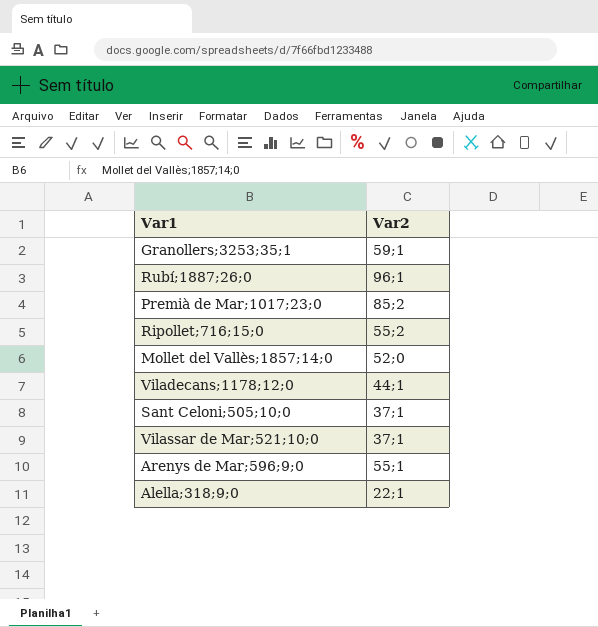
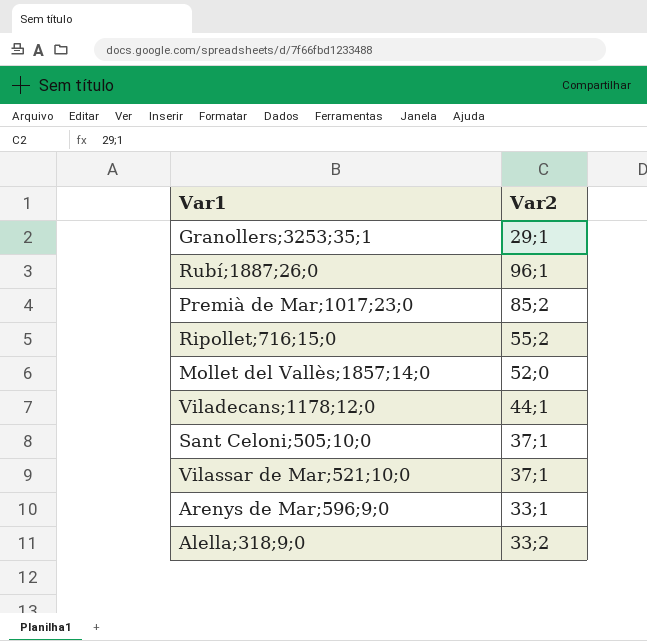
Granollers;3253;35;1 | Var2: 59;1 -> 29;1
Arenys de Mar;596;9;0 | Var2: 55;1 -> 33;1
Alella;318;9;0 | Var2: 22;1 -> 33;2

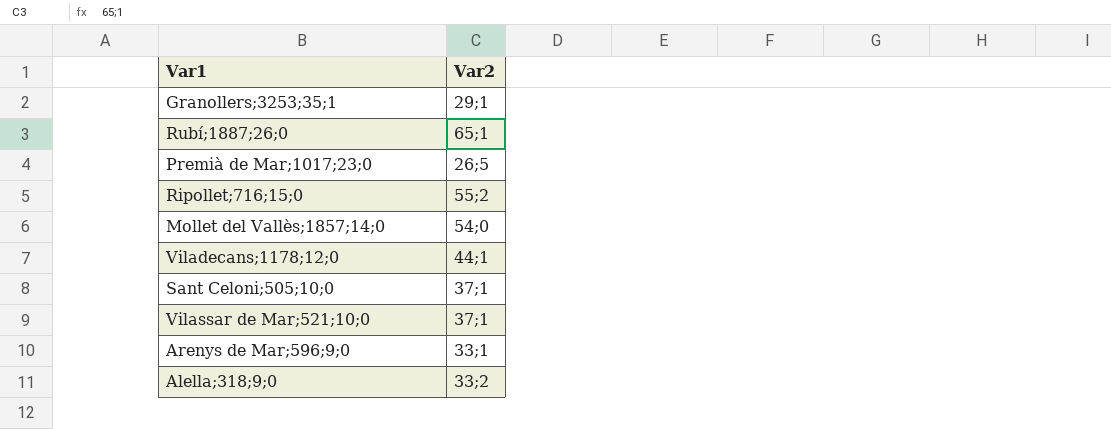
Rubí;1887;26;0 | Var2: 96;1 -> 65;1
Premià de Mar;1017;23;0 | Var2: 85;2 -> 26;5
Mollet del Vallès;1857;14;0 | Var2: 52;0 -> 54;0

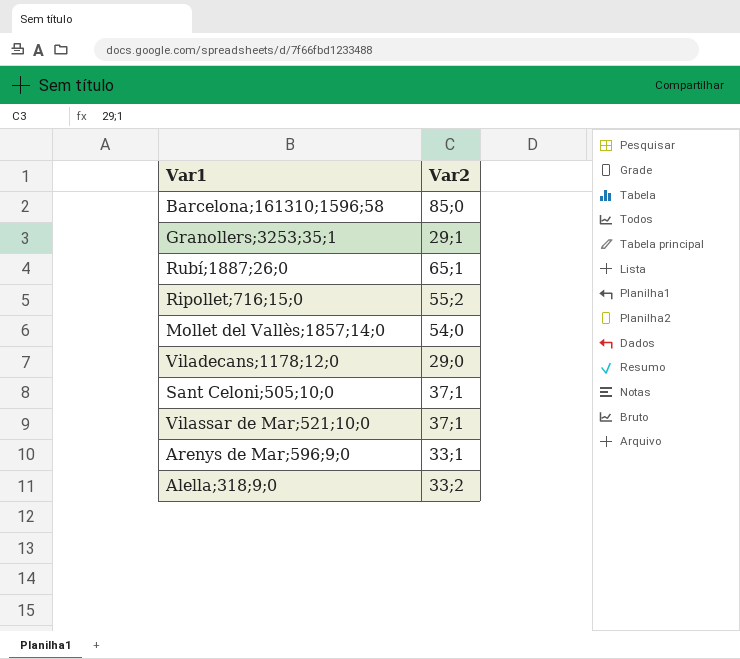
row Premià de Mar;1017;23;0: 26;5 -> none
row Barcelona;161310;1596;58: none -> 85;0
Viladecans;1178;12;0 | Var2: 44;1 -> 29;0

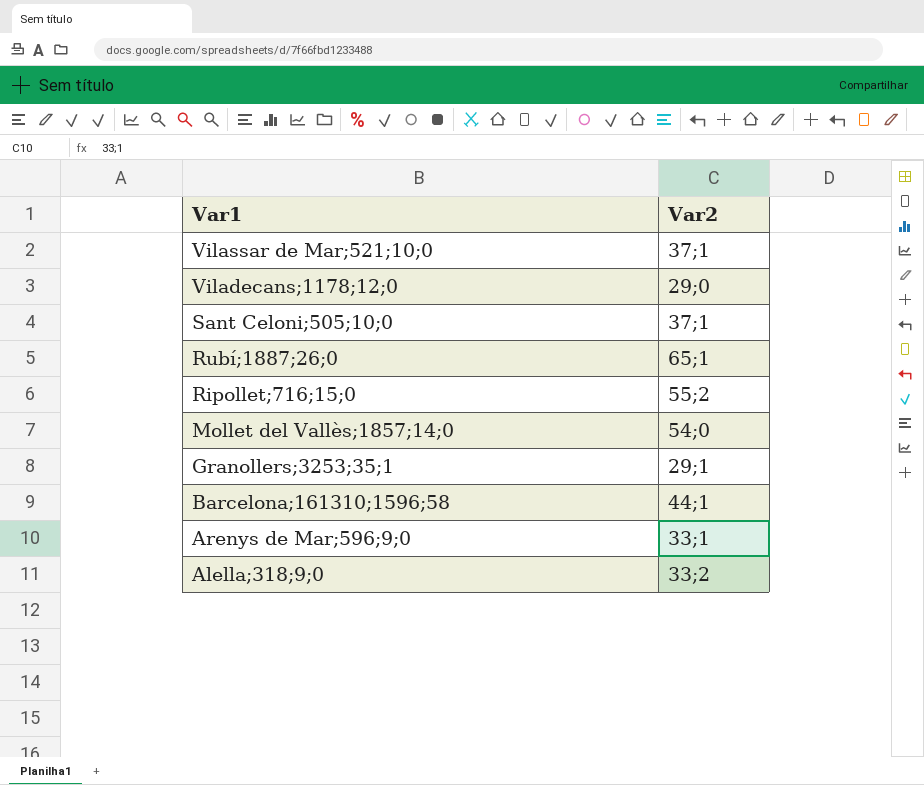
row order: none -> Var1 descending
Barcelona;161310;1596;58 | Var2: 85;0 -> 44;1

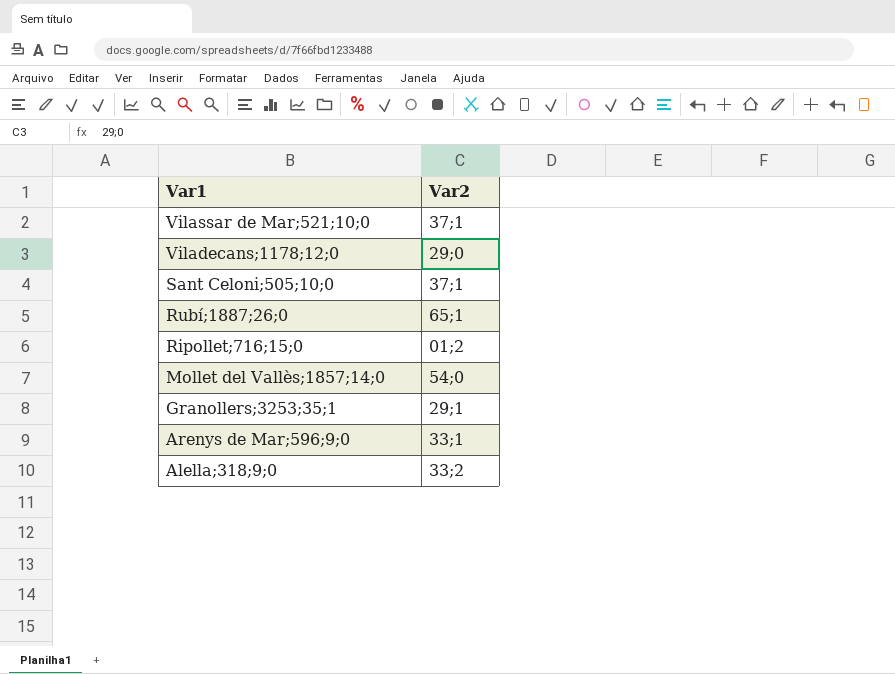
row Barcelona;161310;1596;58: 44;1 -> none
Ripollet;716;15;0 | Var2: 55;2 -> 01;2

